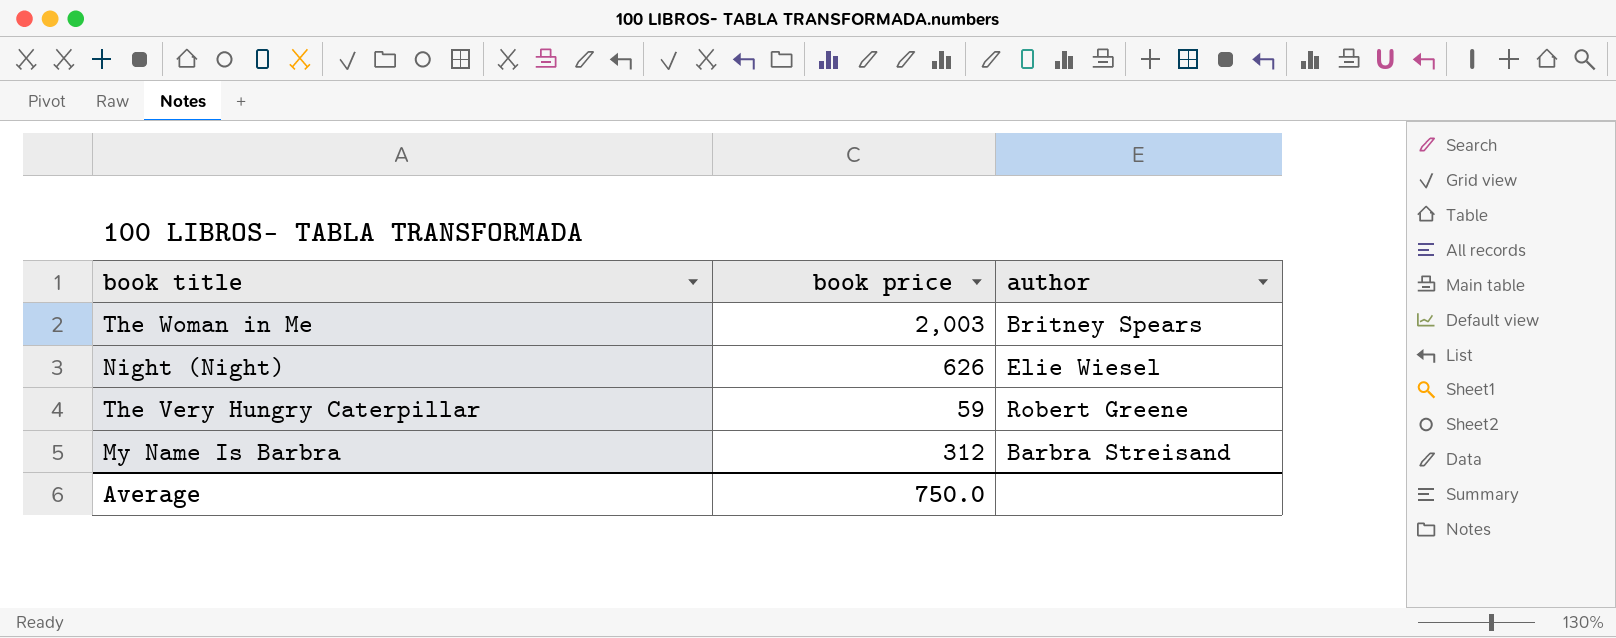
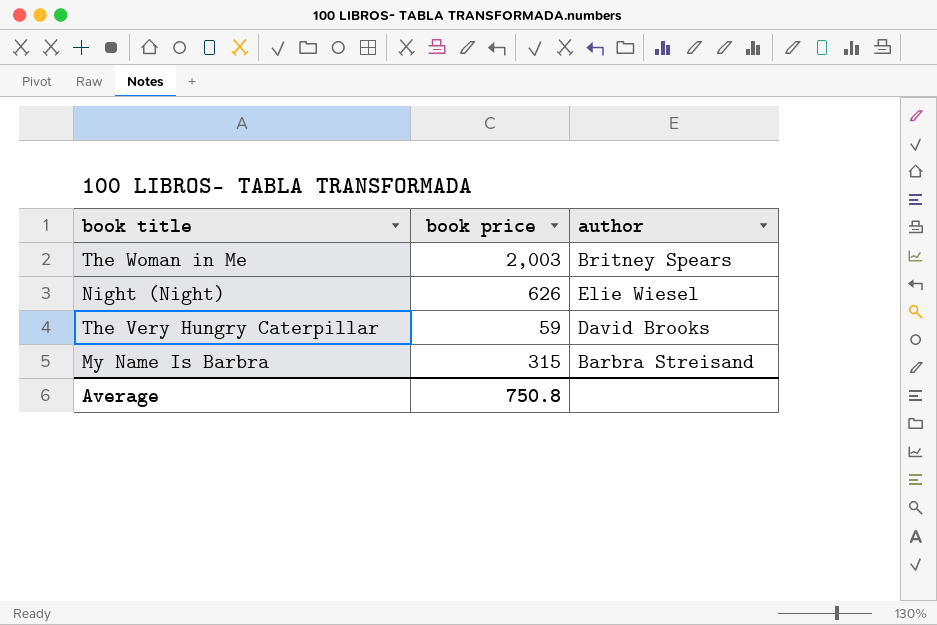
The Very Hungry Caterpillar | author: Robert Greene -> David Brooks
My Name Is Barbra | book price: 312 -> 315
Average | book price: 750.0 -> 750.8

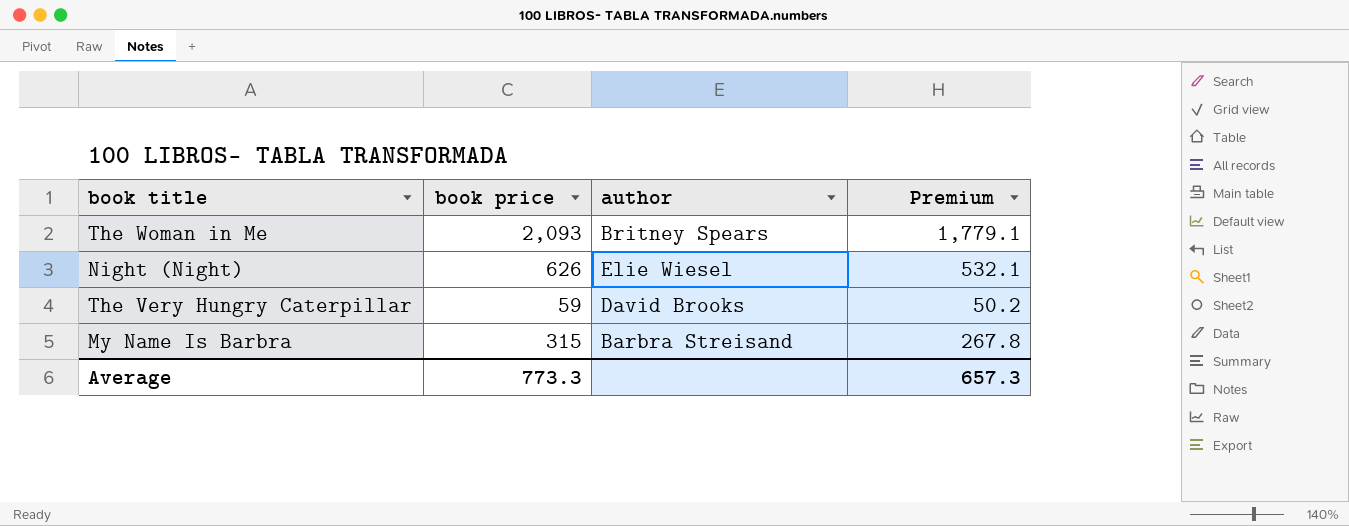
column Premium | formula: none -> [book price] * 0.85
The Woman in Me | book price: 2,003 -> 2,093
Average | book price: 750.8 -> 773.3

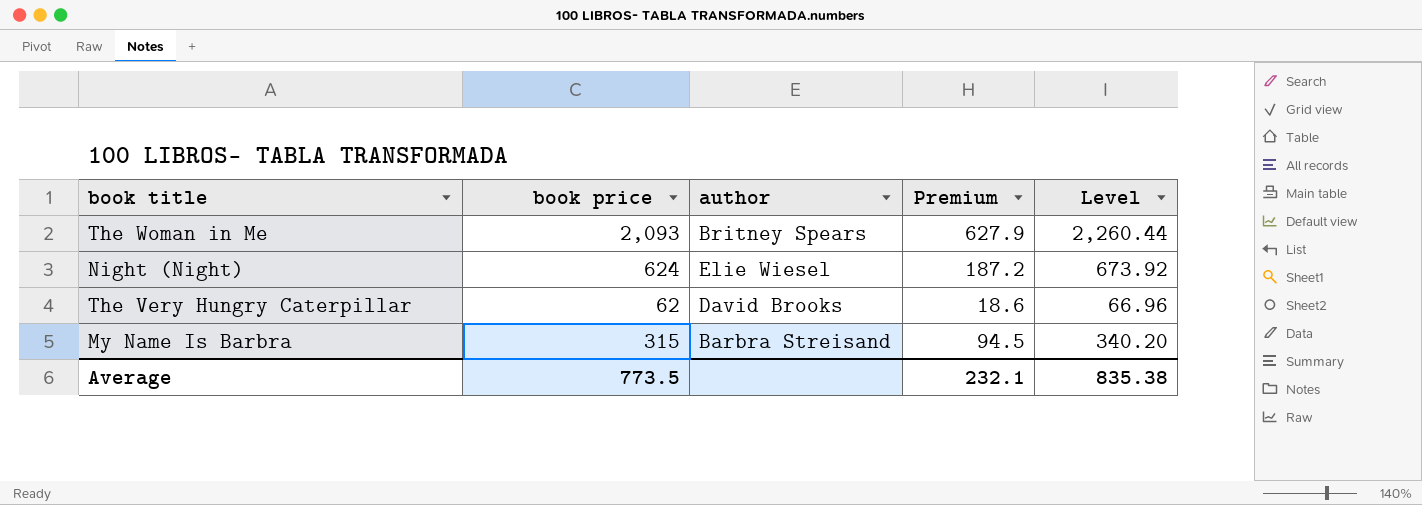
column Premium | formula: [book price] * 0.85 -> [book price] * 0.3
column Level | formula: none -> [book price] * 1.08
Night (Night) | book price: 626 -> 624
The Very Hungry Caterpillar | book price: 59 -> 62
Average | book price: 773.3 -> 773.5
Average | Premium: 657.3 -> 232.1

